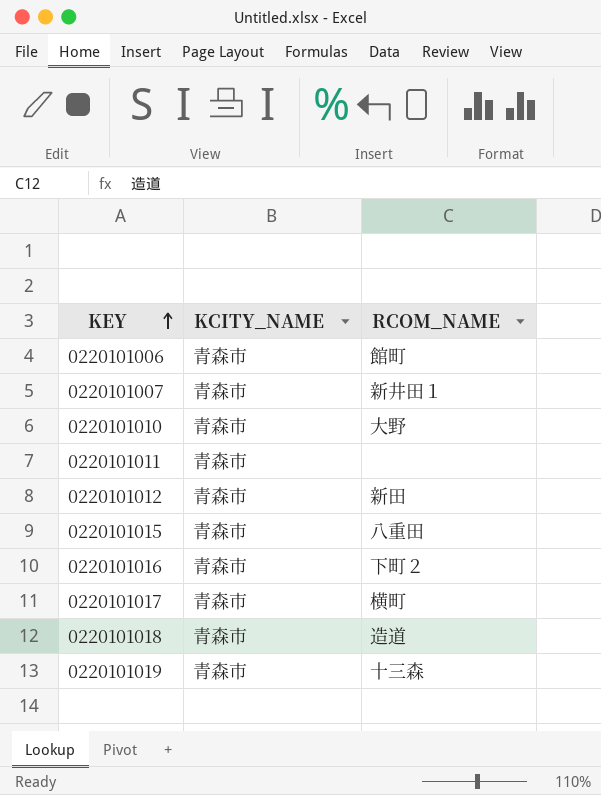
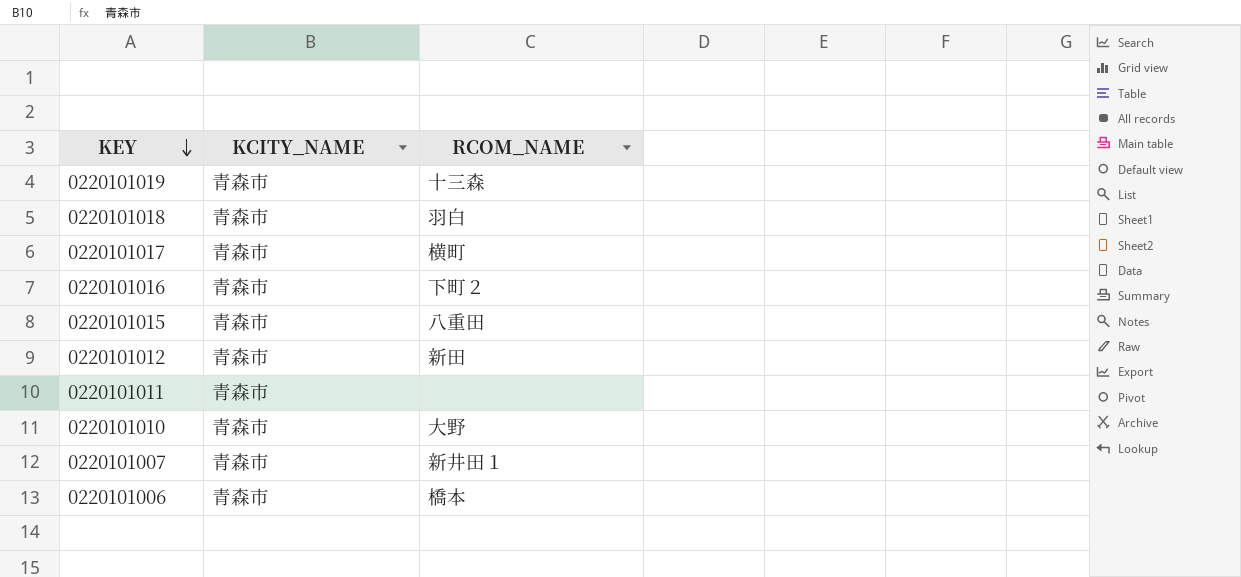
row order: KEY ascending -> KEY descending
0220101018 | RCOM_NAME: 造道 -> 羽白
0220101006 | RCOM_NAME: 館町 -> 橋本

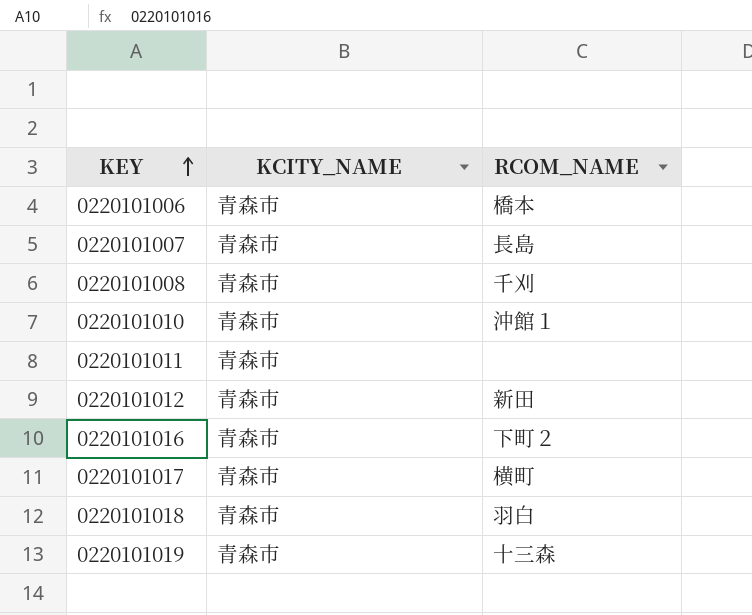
row order: KEY descending -> KEY ascending
row 0220101015: 青森市 | 八重田 -> none
0220101007 | RCOM_NAME: 新井田１ -> 長島
row 0220101008: none -> 青森市 | 千刈
0220101010 | RCOM_NAME: 大野 -> 沖館１

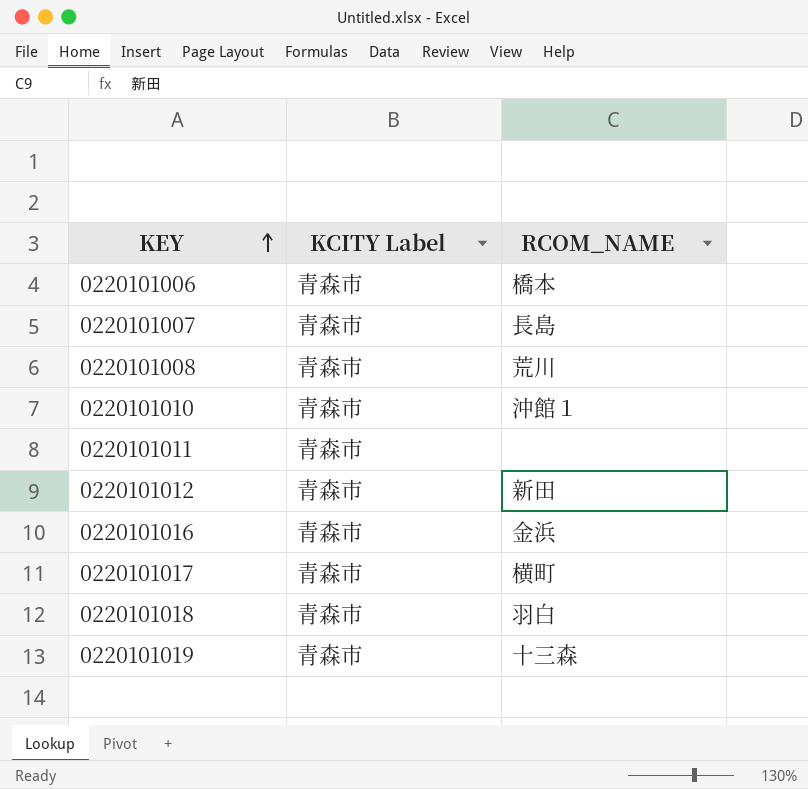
column name: KCITY_NAME -> KCITY Label
0220101008 | RCOM_NAME: 千刈 -> 荒川
0220101016 | RCOM_NAME: 下町２ -> 金浜

